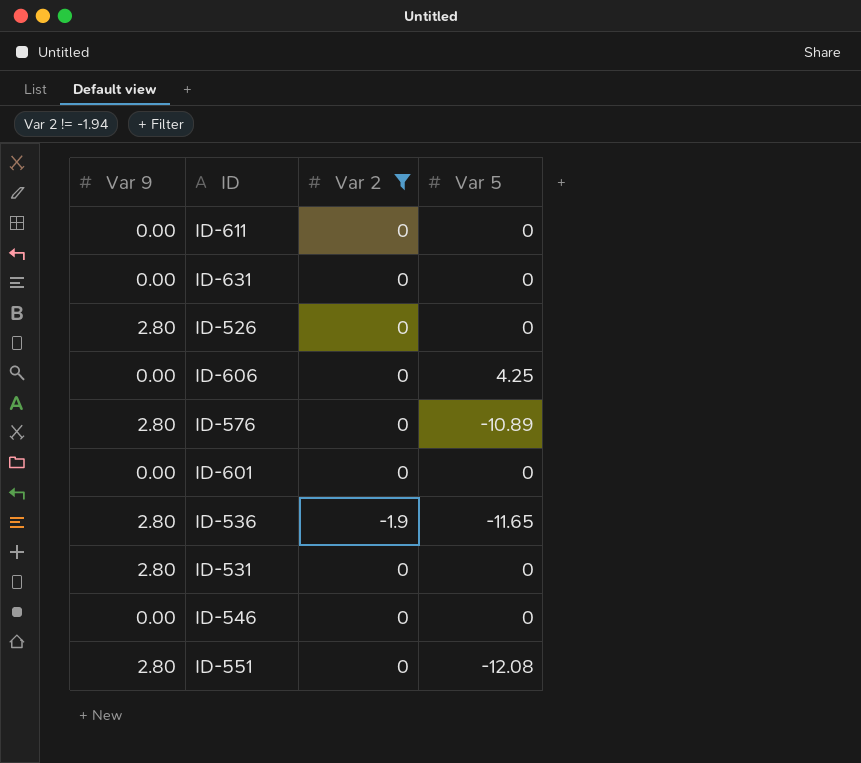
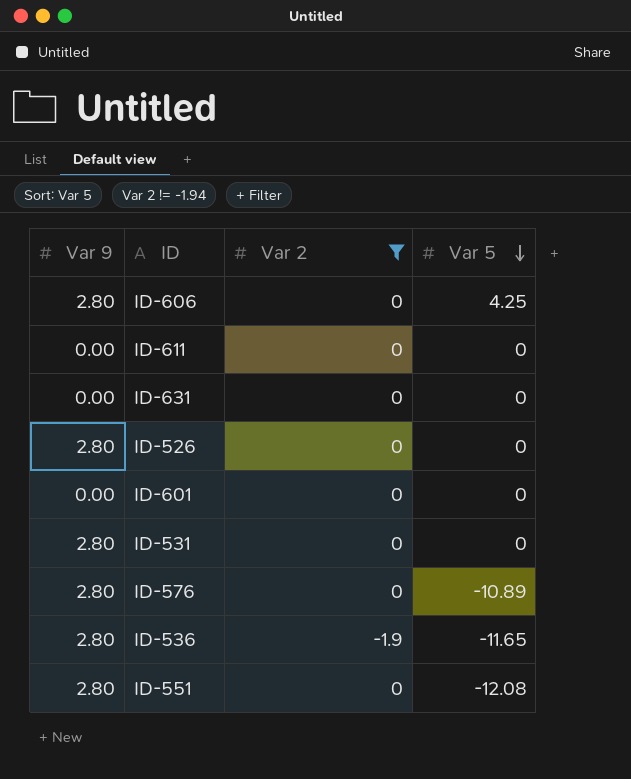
row order: none -> Var 5 descending
row ID-546: 0.00 | 0 | 0 -> none
ID-606 | Var 9: 0.00 -> 2.80

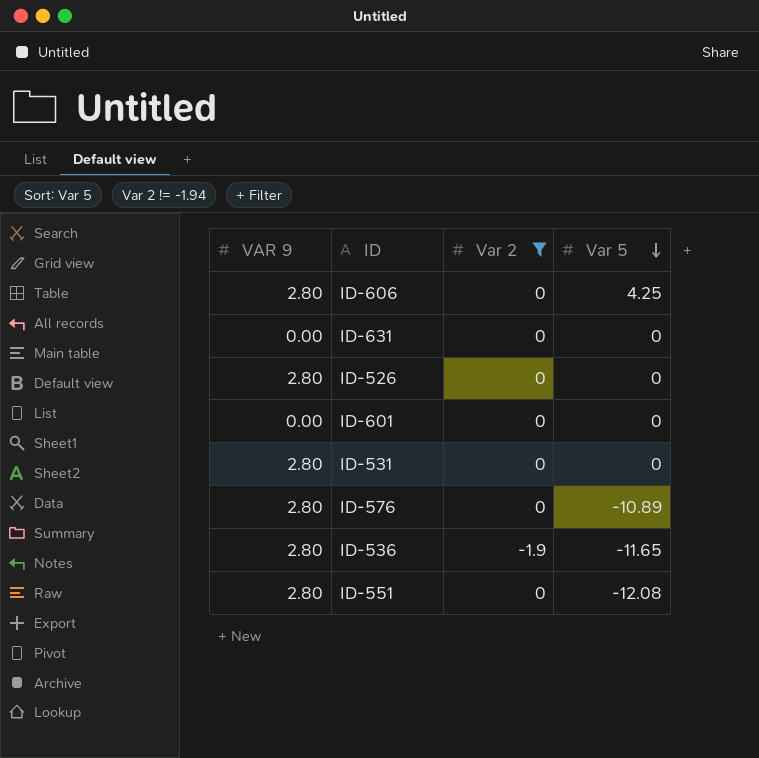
column name: Var 9 -> VAR 9
row ID-611: 0.00 | 0 | 0 -> none

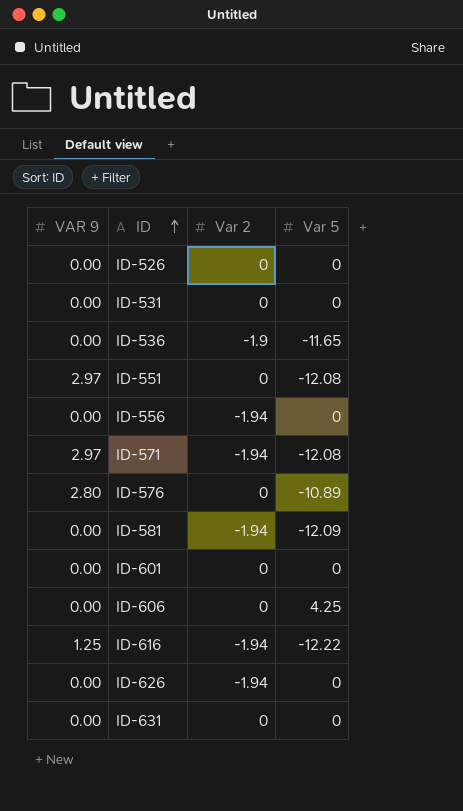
filter: Var 2 != -1.94 -> none
row order: Var 5 descending -> ID ascending
ID-526 | VAR 9: 2.80 -> 0.00
ID-531 | VAR 9: 2.80 -> 0.00
ID-536 | VAR 9: 2.80 -> 0.00
ID-551 | VAR 9: 2.80 -> 2.97
ID-606 | VAR 9: 2.80 -> 0.00

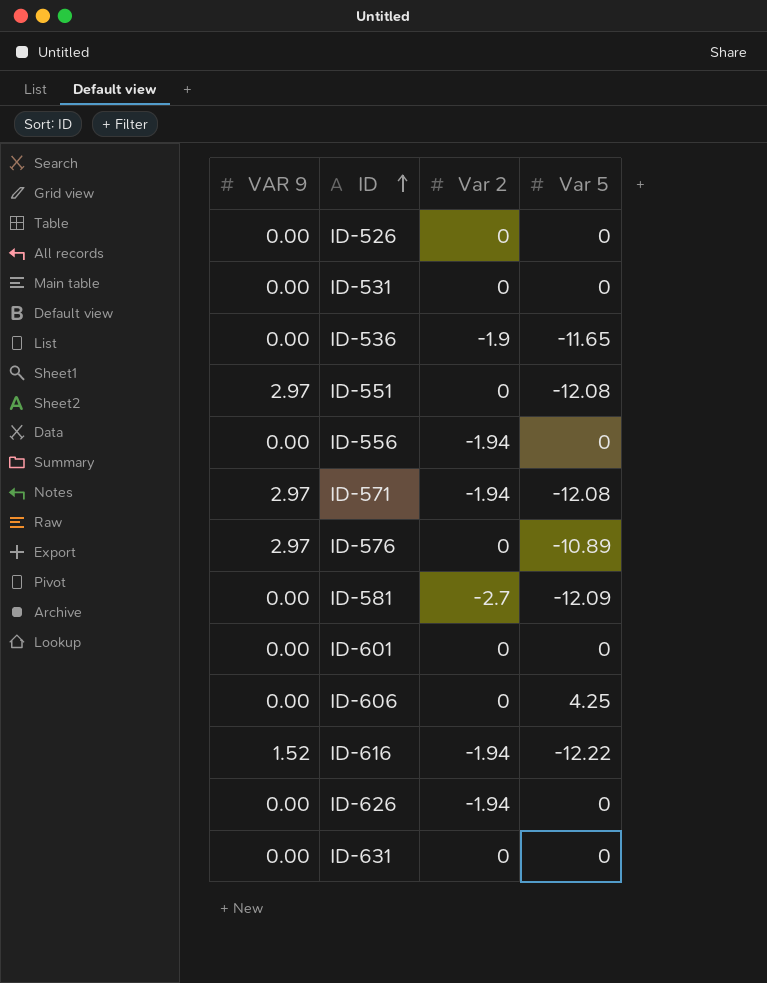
ID-576 | VAR 9: 2.80 -> 2.97
ID-581 | Var 2: -1.94 -> -2.7
ID-616 | VAR 9: 1.25 -> 1.52

